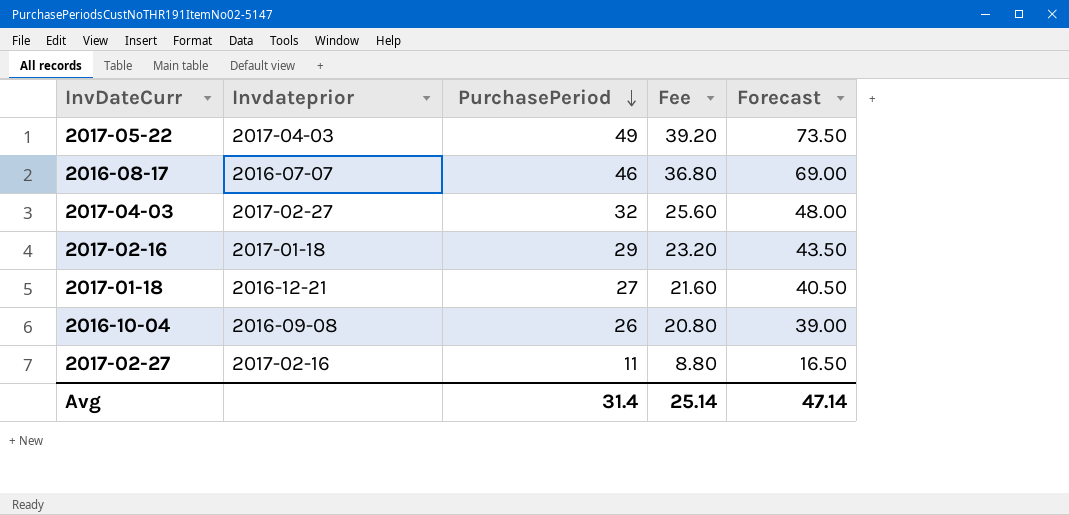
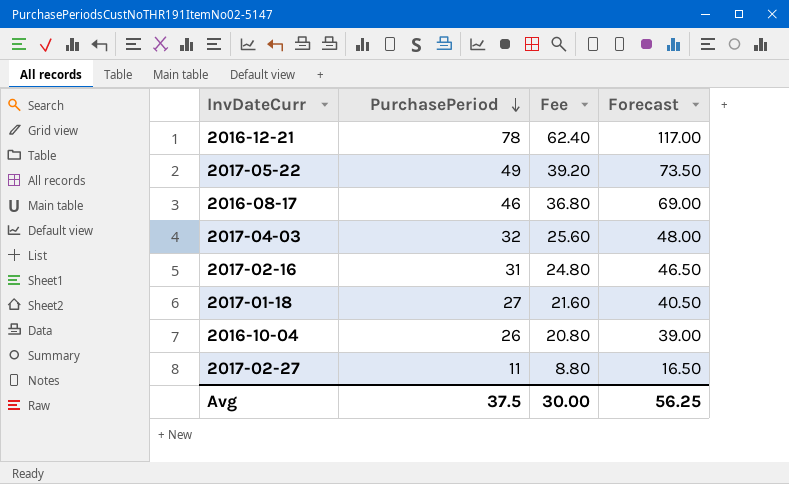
column Invdateprior | position: 2 -> none
row 2016-12-21: none -> 78 | 62.40 | 117.00
2017-02-16 | PurchasePeriod: 29 -> 31
2017-02-16 | Fee: 23.20 -> 24.80
2017-02-16 | Forecast: 43.50 -> 46.50
Avg | PurchasePeriod: 31.4 -> 37.5
Avg | Fee: 25.14 -> 30.00
Avg | Forecast: 47.14 -> 56.25

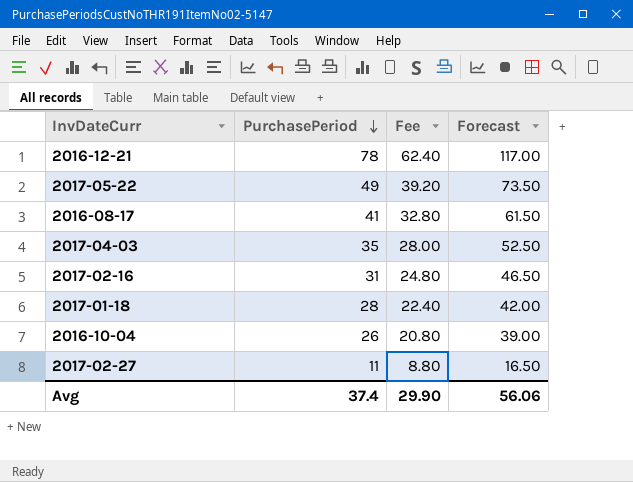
2016-08-17 | PurchasePeriod: 46 -> 41
2016-08-17 | Fee: 36.80 -> 32.80
2016-08-17 | Forecast: 69.00 -> 61.50
2017-04-03 | PurchasePeriod: 32 -> 35
2017-04-03 | Fee: 25.60 -> 28.00
2017-04-03 | Forecast: 48.00 -> 52.50
2017-01-18 | PurchasePeriod: 27 -> 28
2017-01-18 | Fee: 21.60 -> 22.40
2017-01-18 | Forecast: 40.50 -> 42.00
Avg | PurchasePeriod: 37.5 -> 37.4
Avg | Fee: 30.00 -> 29.90
Avg | Forecast: 56.25 -> 56.06

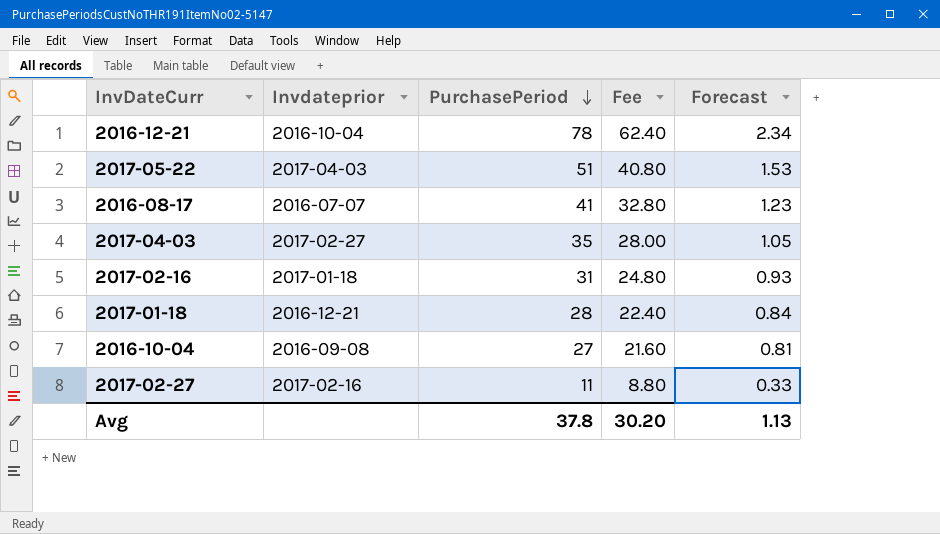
column Invdateprior | position: none -> 2
column Forecast | formula: [PurchasePeriod] * 1.5 -> [PurchasePeriod] * 0.03
2017-05-22 | PurchasePeriod: 49 -> 51
2017-05-22 | Fee: 39.20 -> 40.80
2016-10-04 | PurchasePeriod: 26 -> 27
2016-10-04 | Fee: 20.80 -> 21.60
Avg | PurchasePeriod: 37.4 -> 37.8
Avg | Fee: 29.90 -> 30.20
Avg | Forecast: 56.06 -> 1.13

